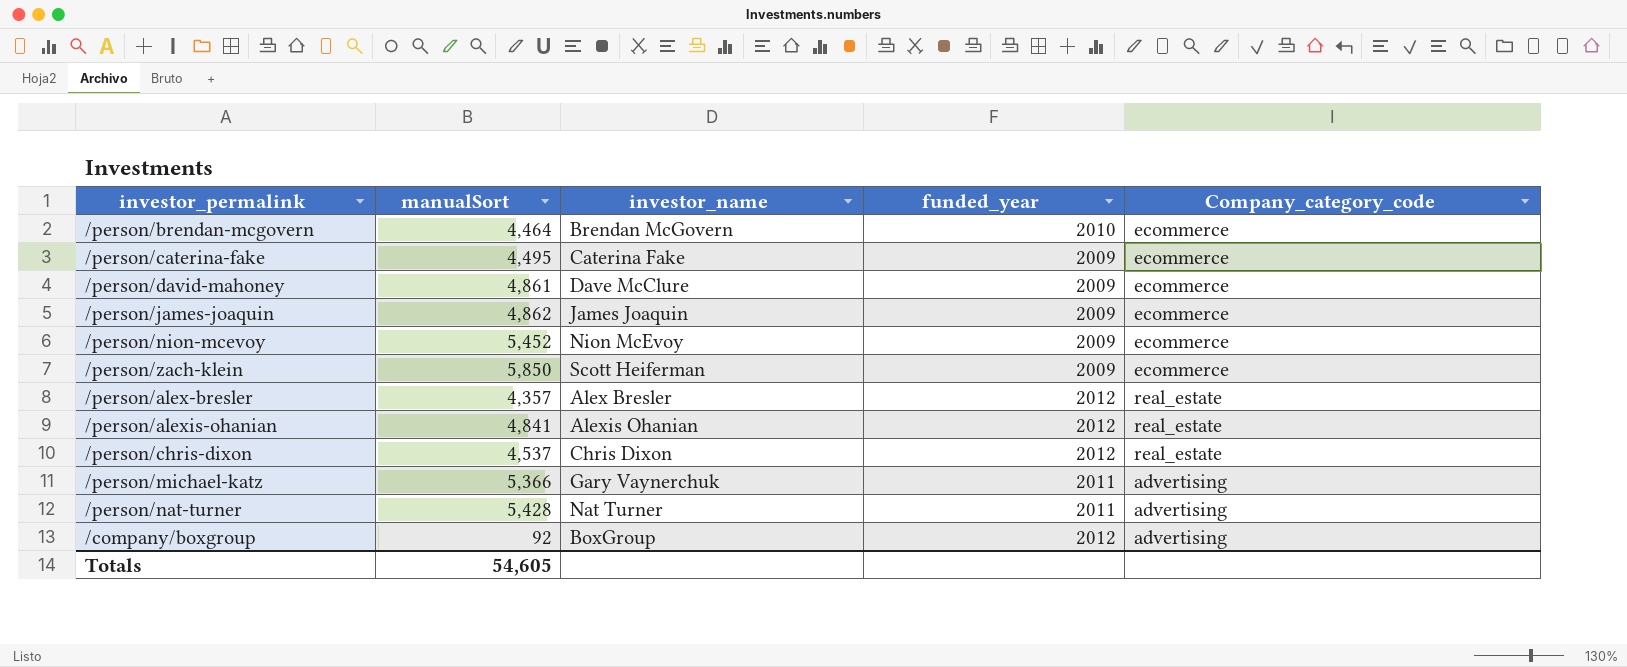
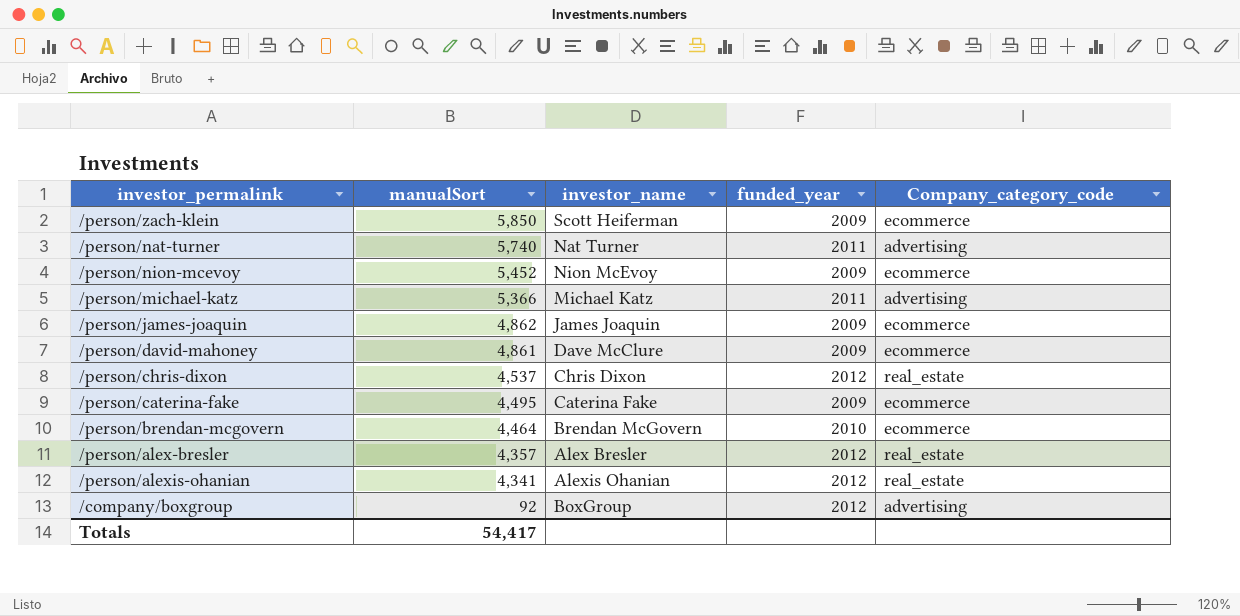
row order: none -> manualSort descending
/person/nat-turner | manualSort: 5,428 -> 5,740
/person/michael-katz | investor_name: Gary Vaynerchuk -> Michael Katz
/person/alexis-ohanian | manualSort: 4,841 -> 4,341
Totals | manualSort: 54,605 -> 54,417

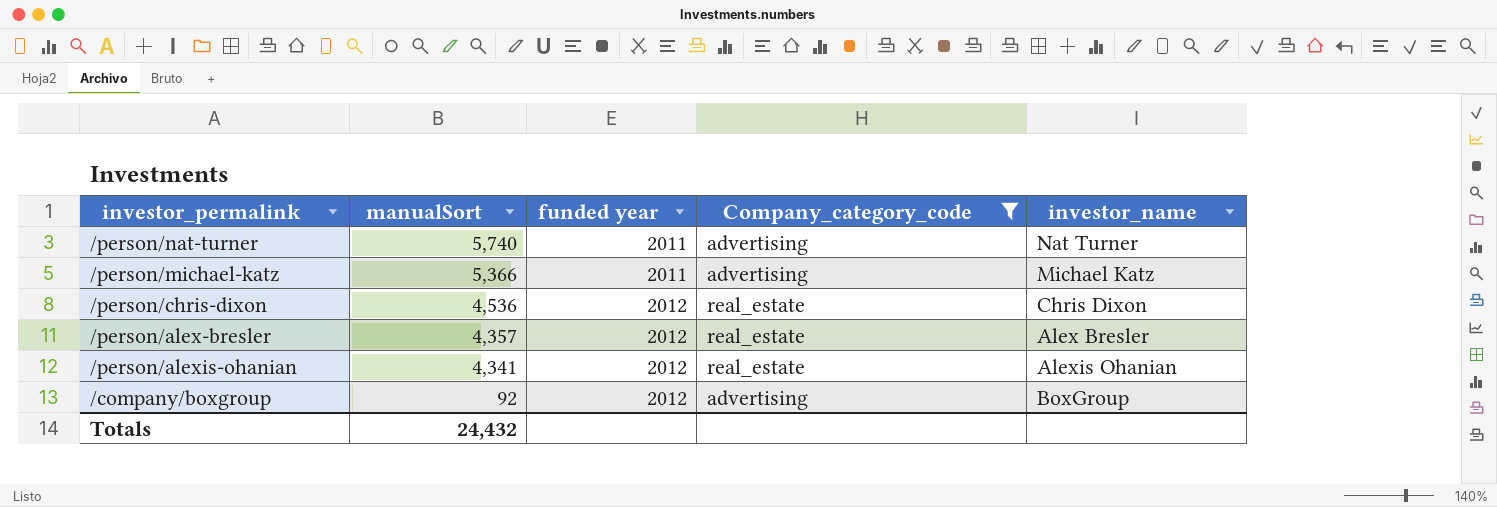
filter: none -> Company_category_code != ecommerce
column name: funded_year -> funded year
column investor_name | position: 3 -> 5
/person/chris-dixon | manualSort: 4,537 -> 4,536
Totals | manualSort: 54,417 -> 24,432

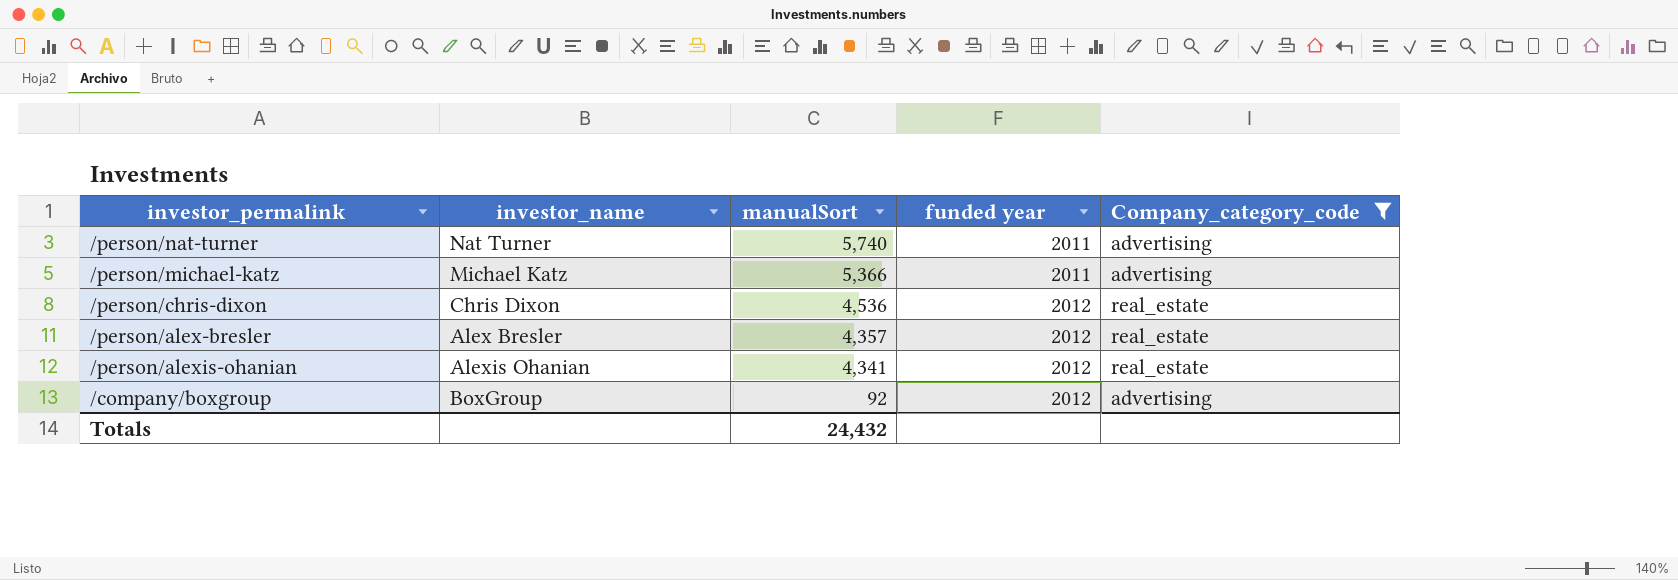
column investor_name | position: 5 -> 2

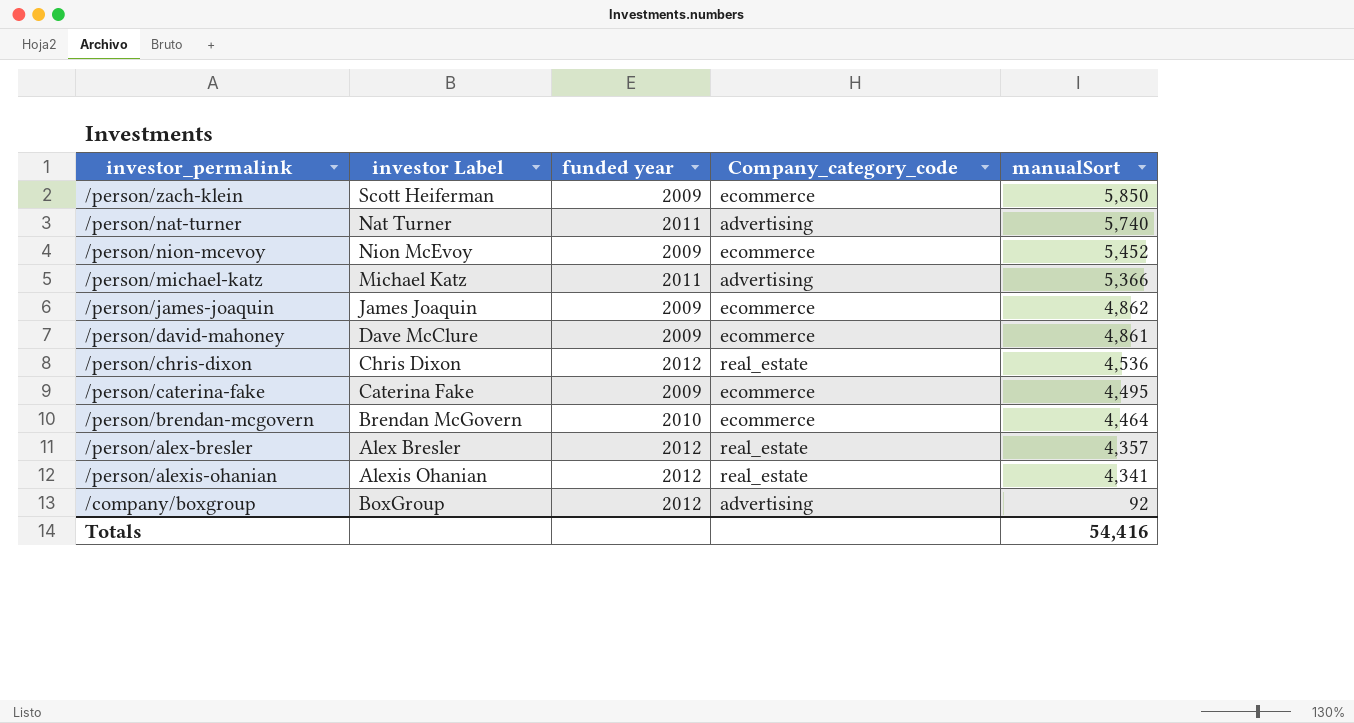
filter: Company_category_code != ecommerce -> none
column name: investor_name -> investor Label
column manualSort | position: 3 -> 5
Totals | manualSort: 24,432 -> 54,416

